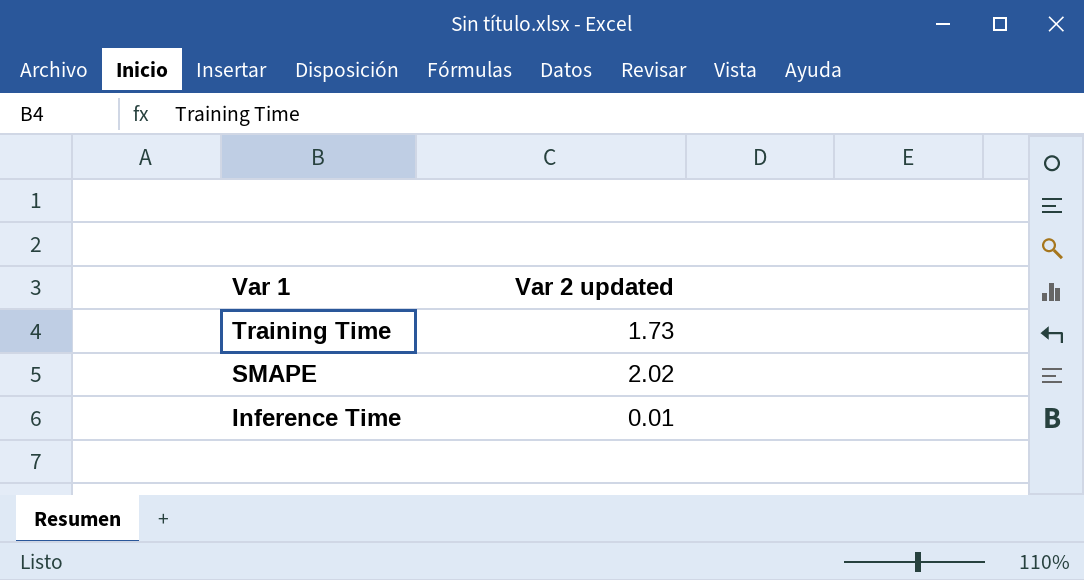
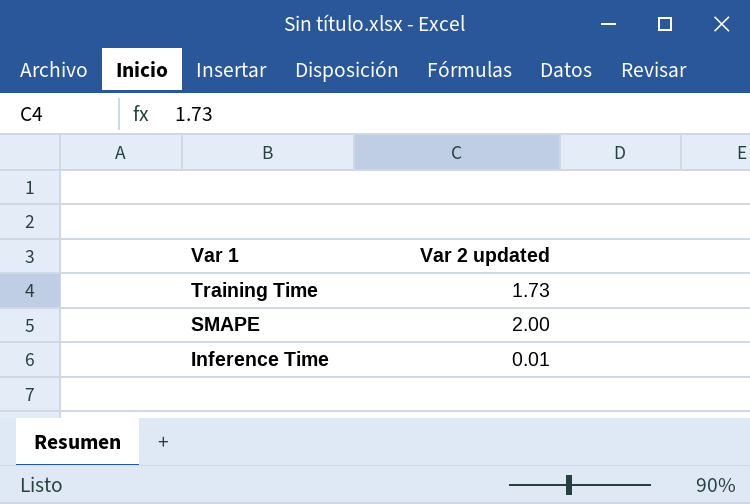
SMAPE | Var 2 updated: 2.02 -> 2.00

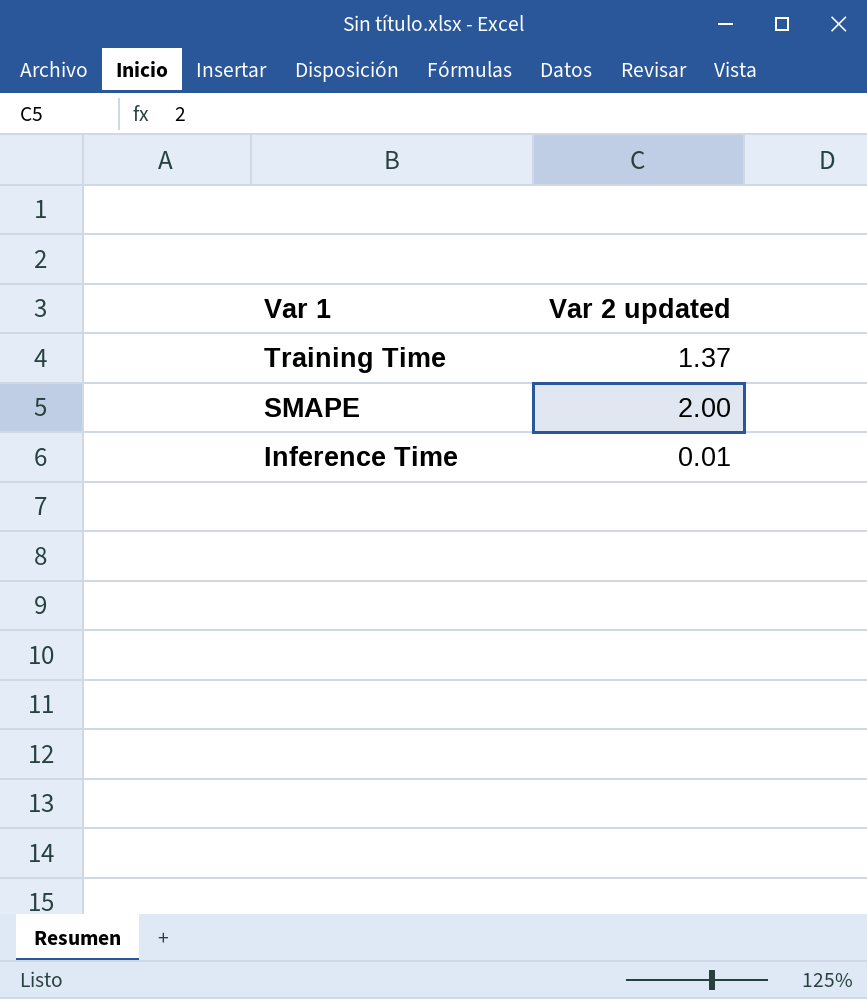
Training Time | Var 2 updated: 1.73 -> 1.37

